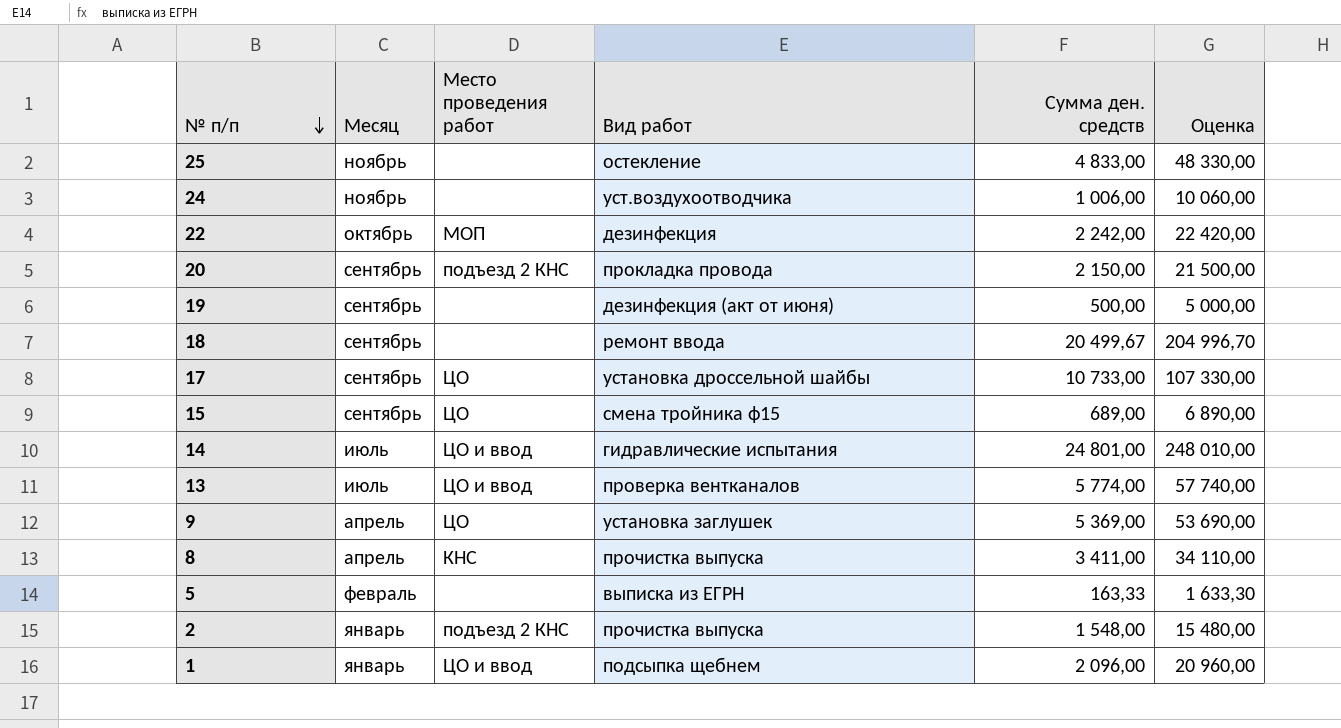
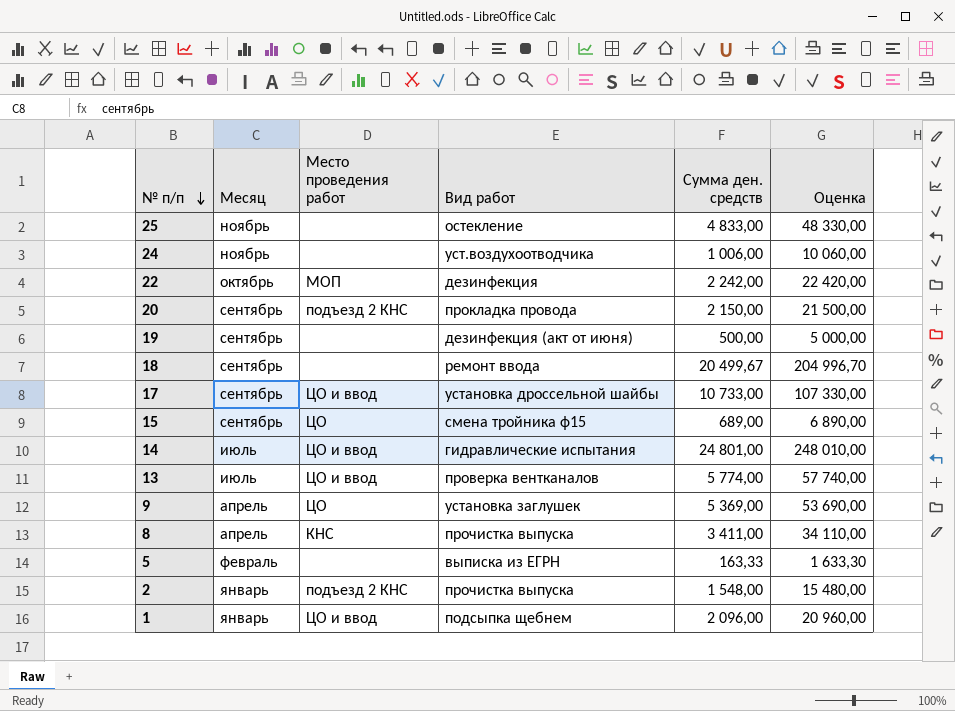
17 | Место проведения работ: ЦО -> ЦО и ввод

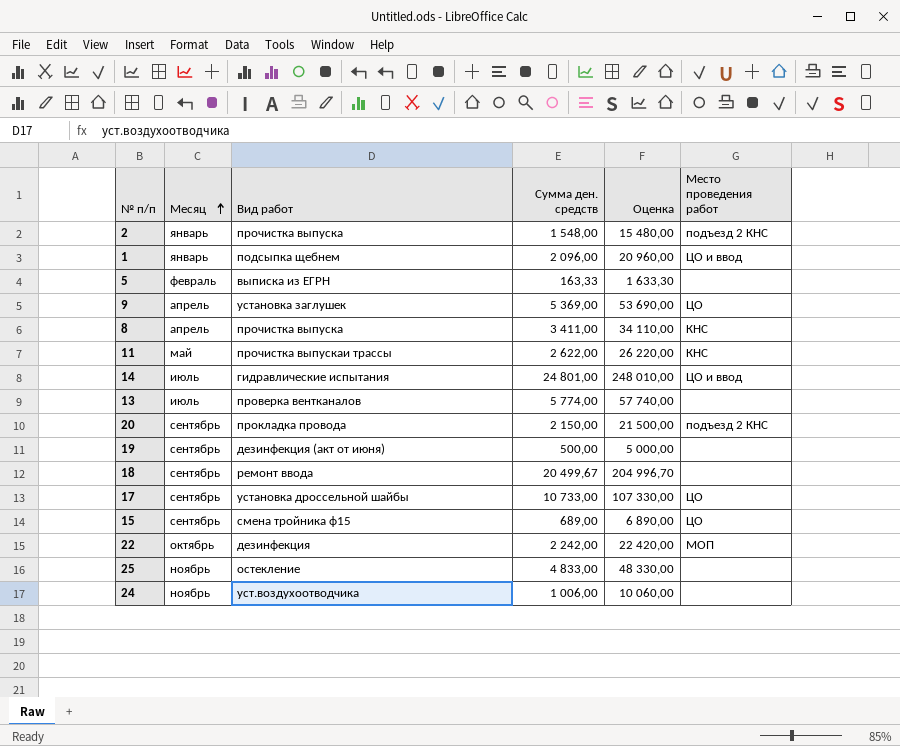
row order: № п/п descending -> Месяц ascending
column Место проведения работ | position: 3 -> 6
row 11: none -> май | прочистка выпускаи трассы | 2 622,00 | 26 220,00 | КНС
13 | Место проведения работ: ЦО и ввод -> none
17 | Место проведения работ: ЦО и ввод -> ЦО

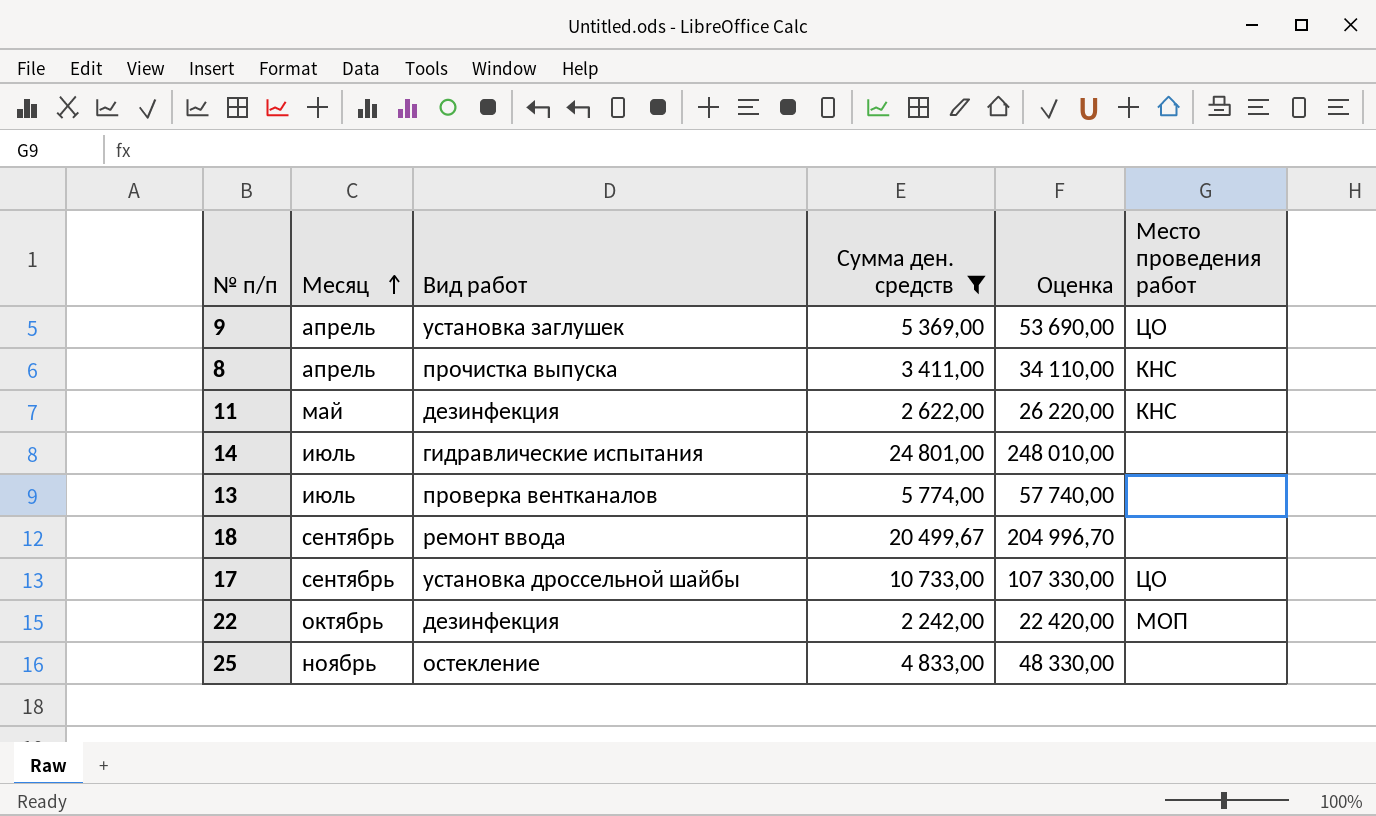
filter: none -> Сумма ден. средств >= 2 242,00
11 | Вид работ: прочистка выпускаи трассы -> дезинфекция
14 | Место проведения работ: ЦО и ввод -> none

